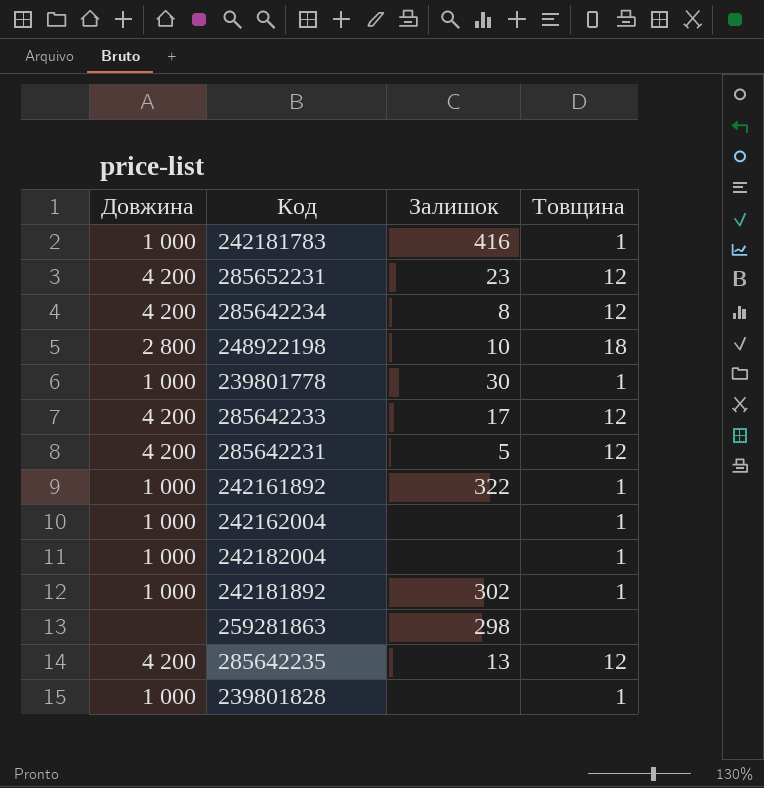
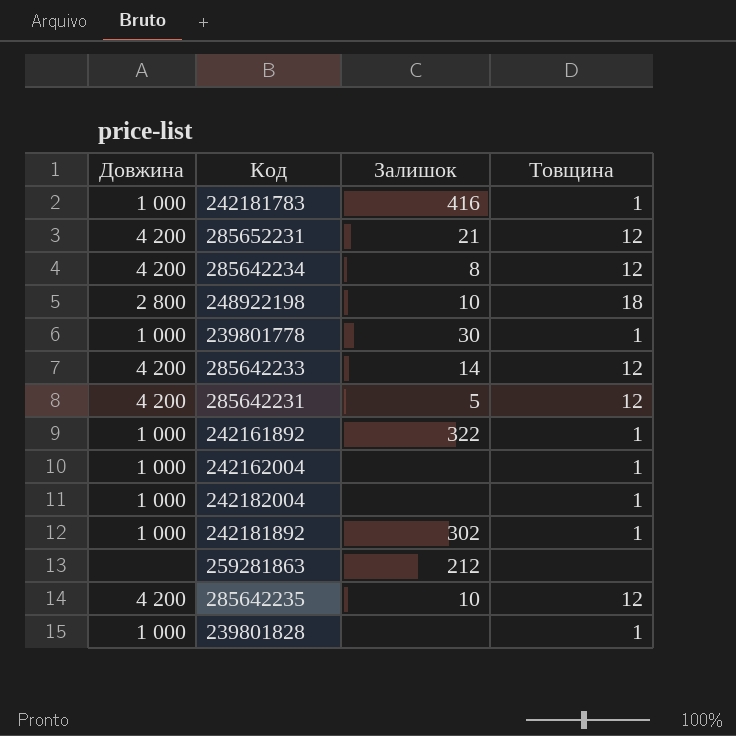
285652231 | Залишок: 23 -> 21
285642233 | Залишок: 17 -> 14
259281863 | Залишок: 298 -> 212
285642235 | Залишок: 13 -> 10

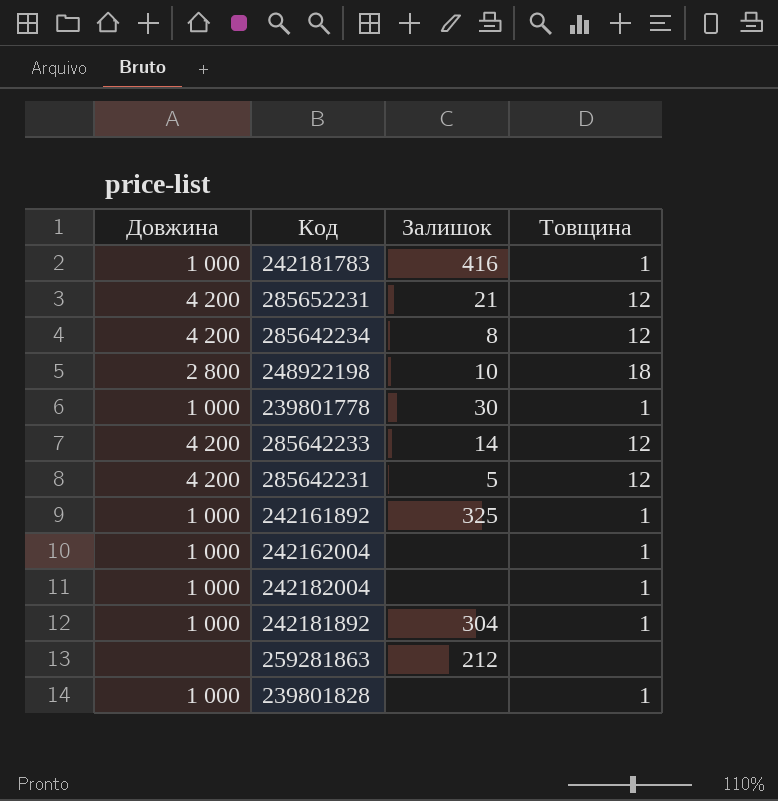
row 285642235: 4 200 | 10 | 12 -> none
242161892 | Залишок: 322 -> 325
242181892 | Залишок: 302 -> 304

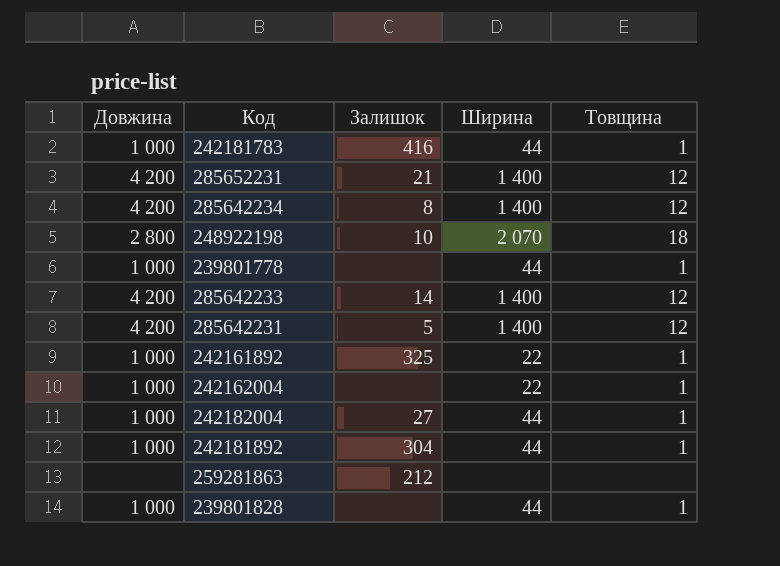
column Ширина | position: none -> 4
239801778 | Залишок: 30 -> none
242182004 | Залишок: none -> 27

